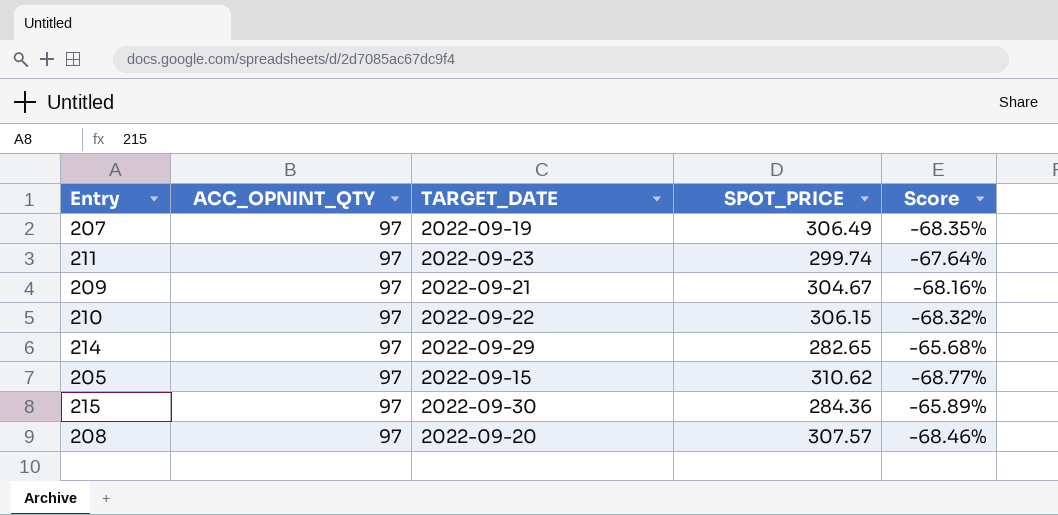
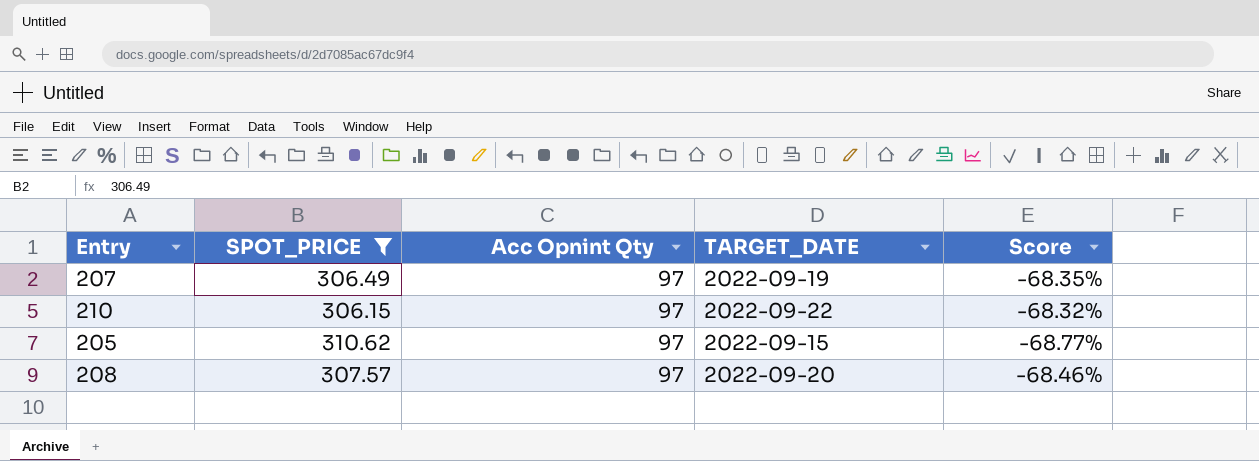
filter: none -> SPOT_PRICE >= 306.15
column SPOT_PRICE | position: 4 -> 2
column name: ACC_OPNINT_QTY -> Acc Opnint Qty

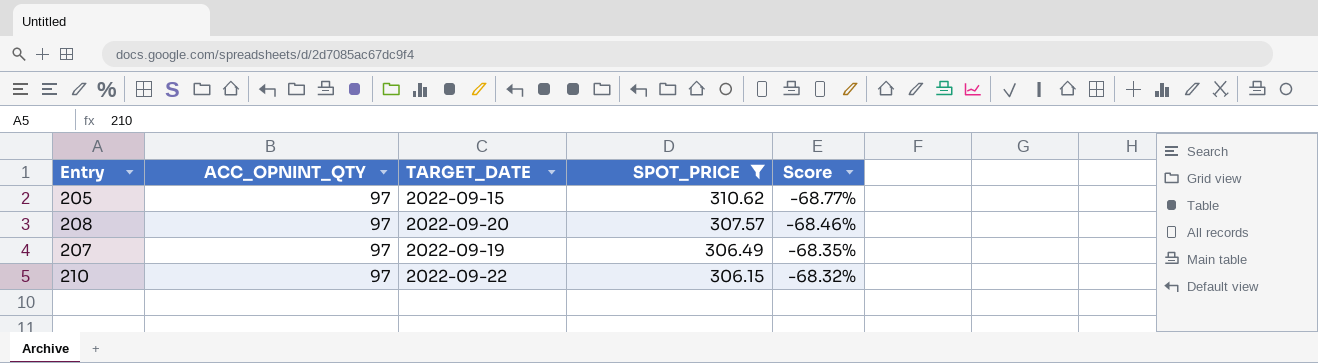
row order: none -> SPOT_PRICE descending
column name: Acc Opnint Qty -> ACC_OPNINT_QTY
column SPOT_PRICE | position: 2 -> 4

